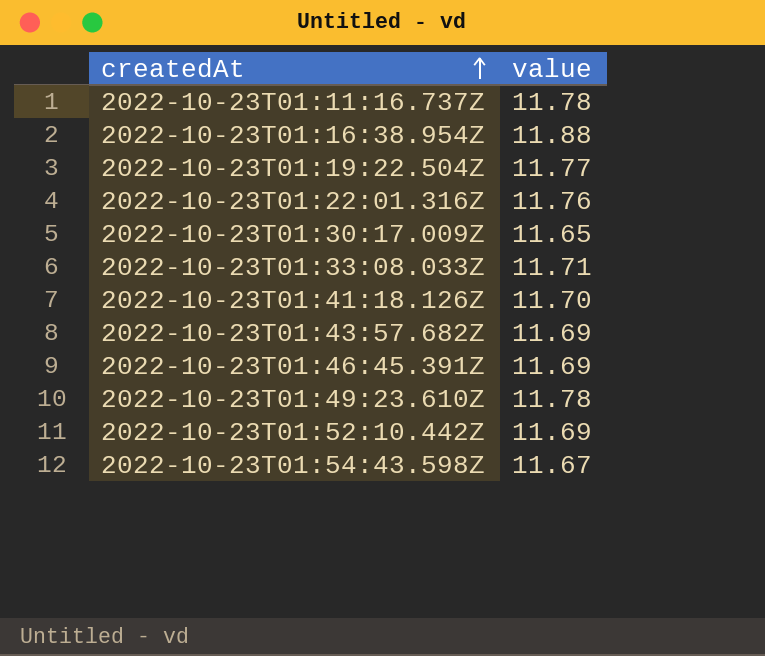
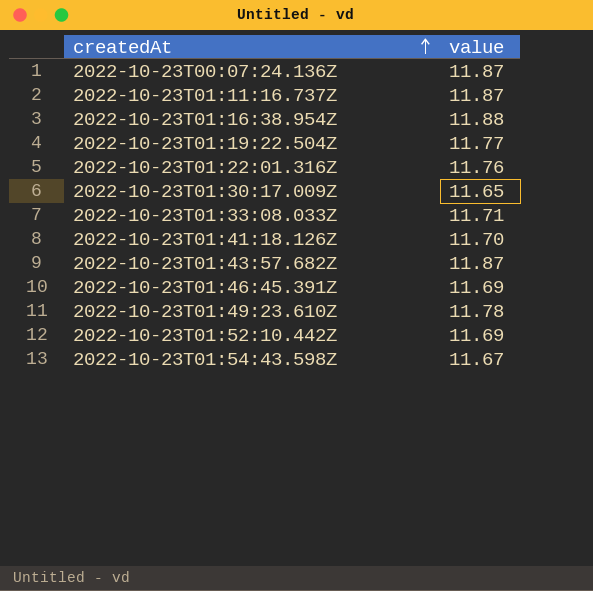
row 2022-10-23T00:07:24.136Z: none -> 11.87
2022-10-23T01:11:16.737Z | value: 11.78 -> 11.87
2022-10-23T01:43:57.682Z | value: 11.69 -> 11.87

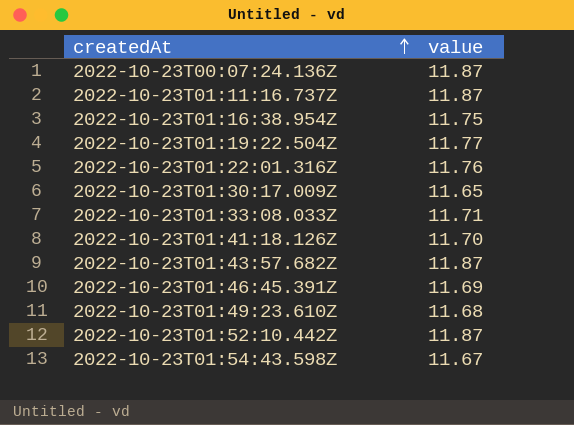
2022-10-23T01:16:38.954Z | value: 11.88 -> 11.75
2022-10-23T01:49:23.610Z | value: 11.78 -> 11.68
2022-10-23T01:52:10.442Z | value: 11.69 -> 11.87

